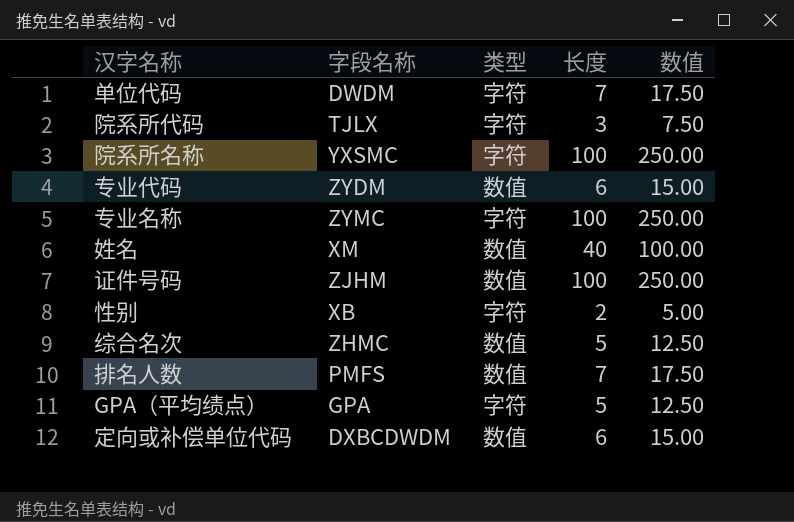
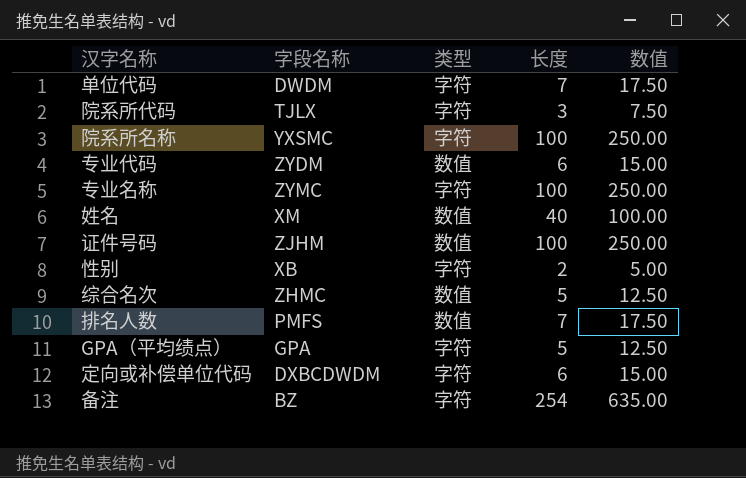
定向或补偿单位代码 | 类型: 数值 -> 字符
row 备注: none -> BZ | 字符 | 254 | 635.00

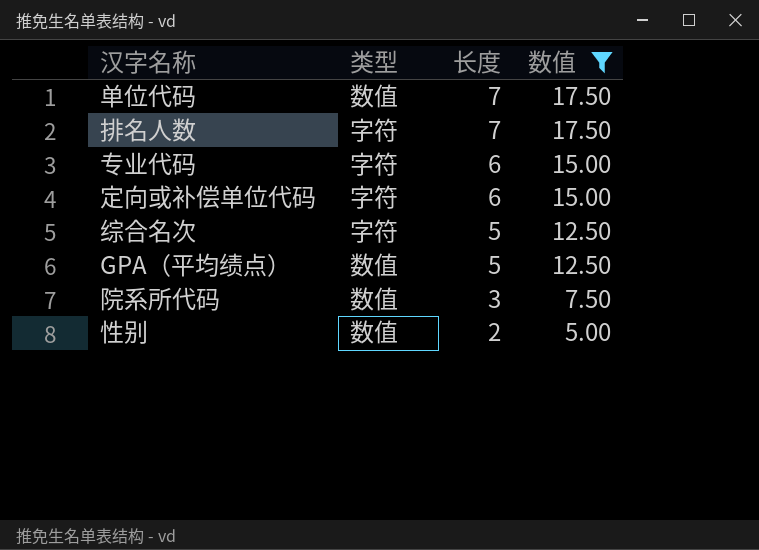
filter: none -> 数值 <= 17.50
row order: none -> 长度 descending
column 字段名称 | position: 2 -> none
单位代码 | 类型: 字符 -> 数值
排名人数 | 类型: 数值 -> 字符
专业代码 | 类型: 数值 -> 字符
综合名次 | 类型: 数值 -> 字符
GPA（平均绩点） | 类型: 字符 -> 数值
院系所代码 | 类型: 字符 -> 数值
性别 | 类型: 字符 -> 数值

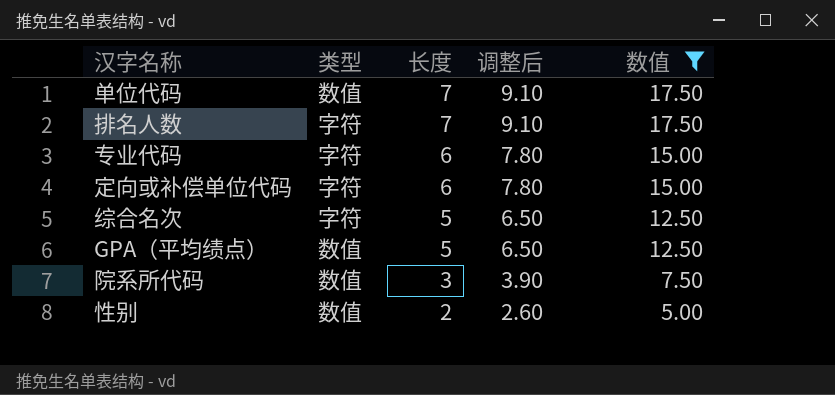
column 调整后 | formula: none -> [长度] * 1.3

